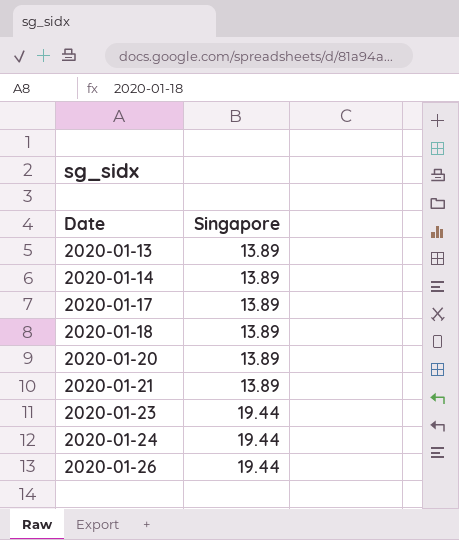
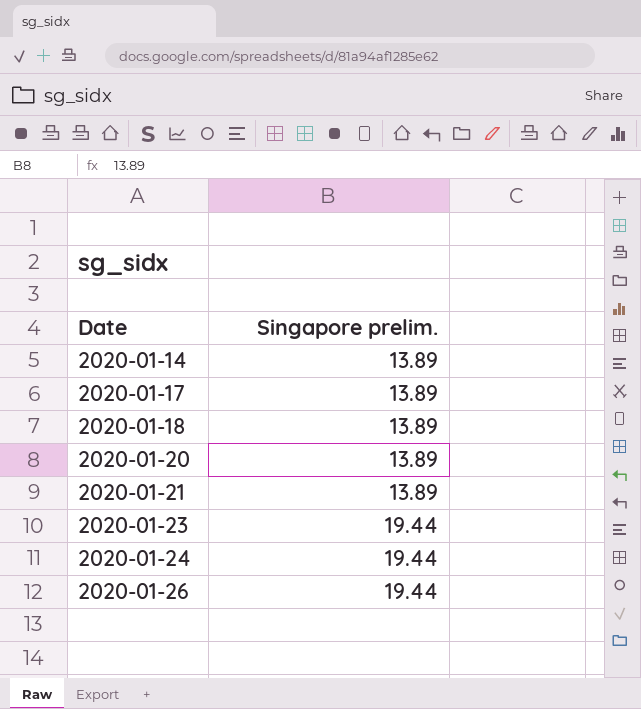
column name: Singapore -> Singapore prelim.
row 2020-01-13: 13.89 -> none

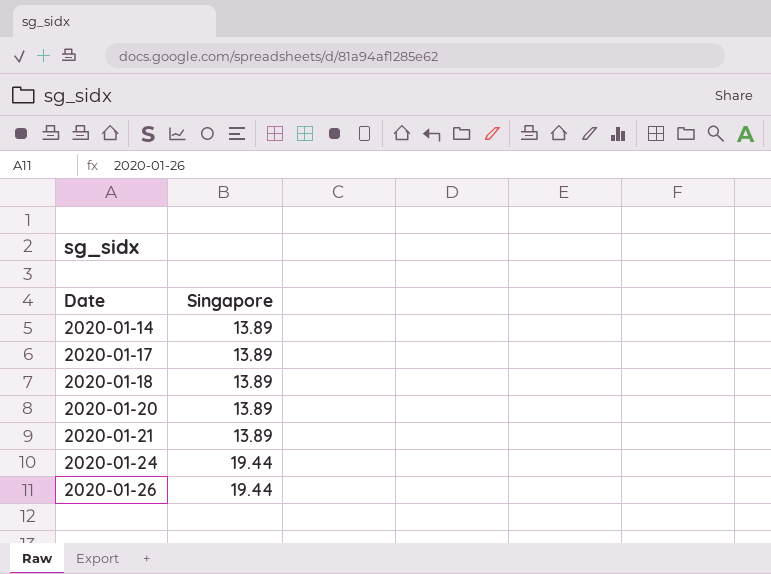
column name: Singapore prelim. -> Singapore
row 2020-01-23: 19.44 -> none

